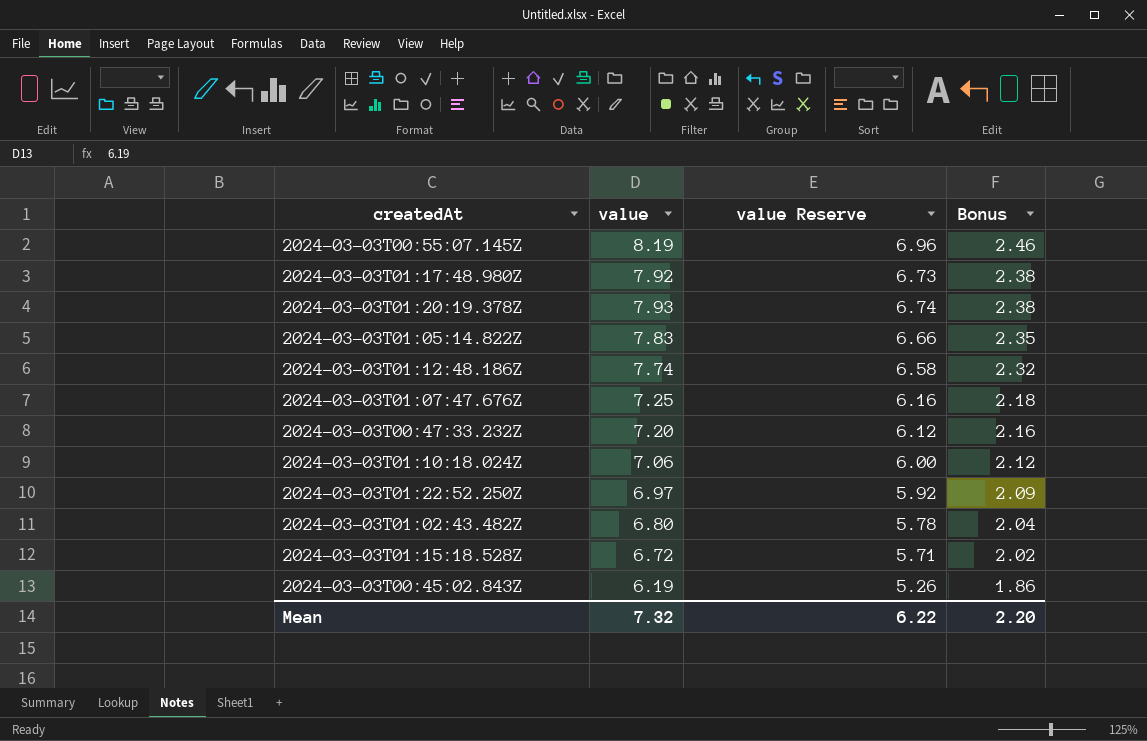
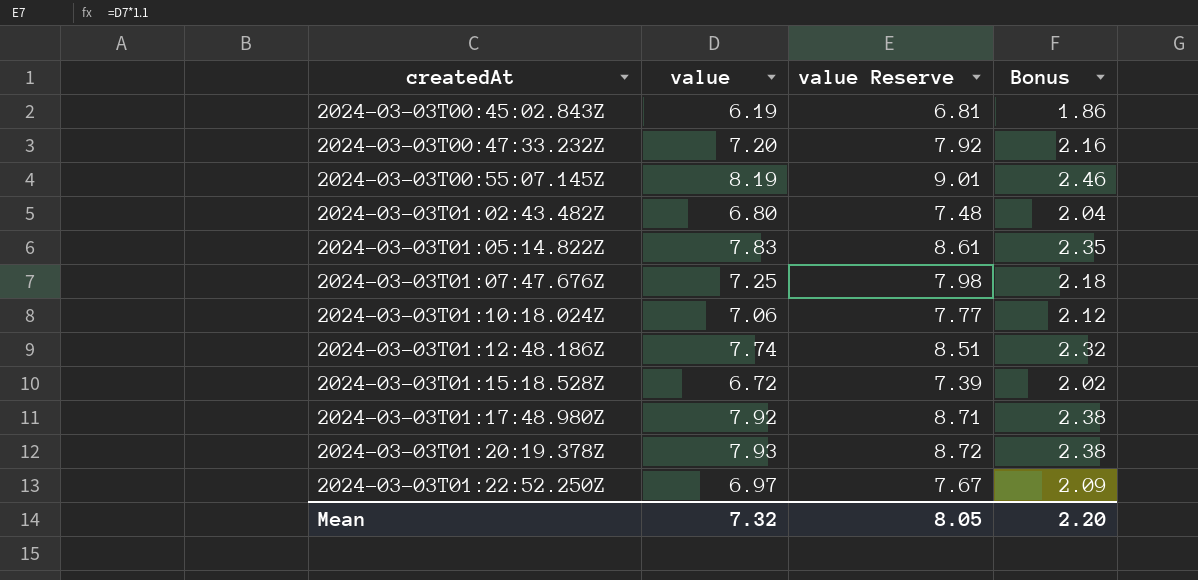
row order: Bonus descending -> createdAt ascending
column value Reserve | formula: [value] * 0.85 -> [value] * 1.1
Mean | value Reserve: 6.22 -> 8.05

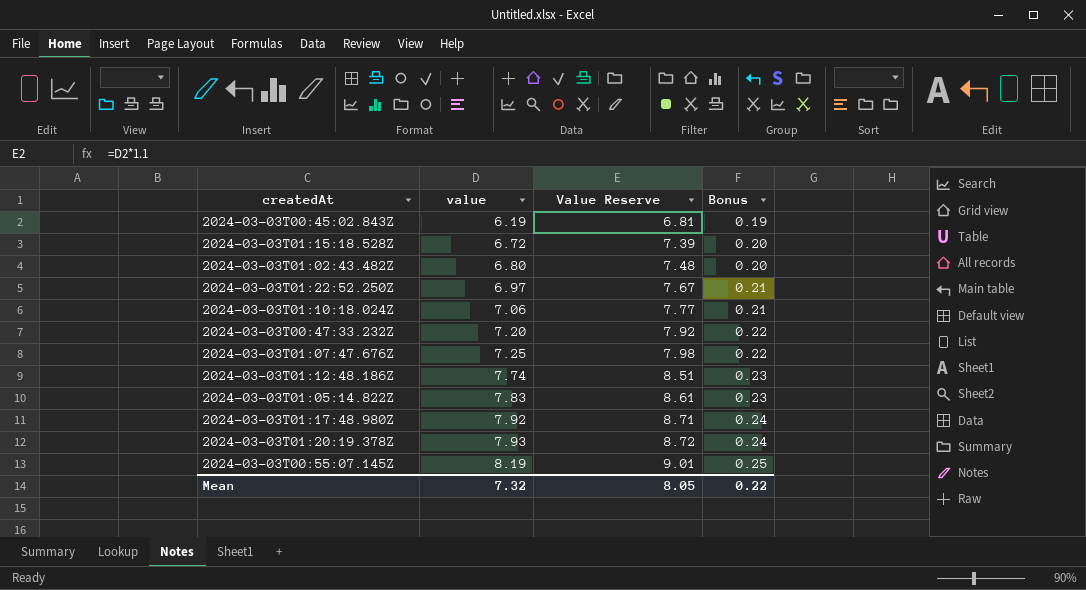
row order: createdAt ascending -> value ascending
column name: value Reserve -> Value Reserve
column Bonus | formula: [value] * 0.3 -> [value] * 0.03
Mean | Bonus: 2.20 -> 0.22

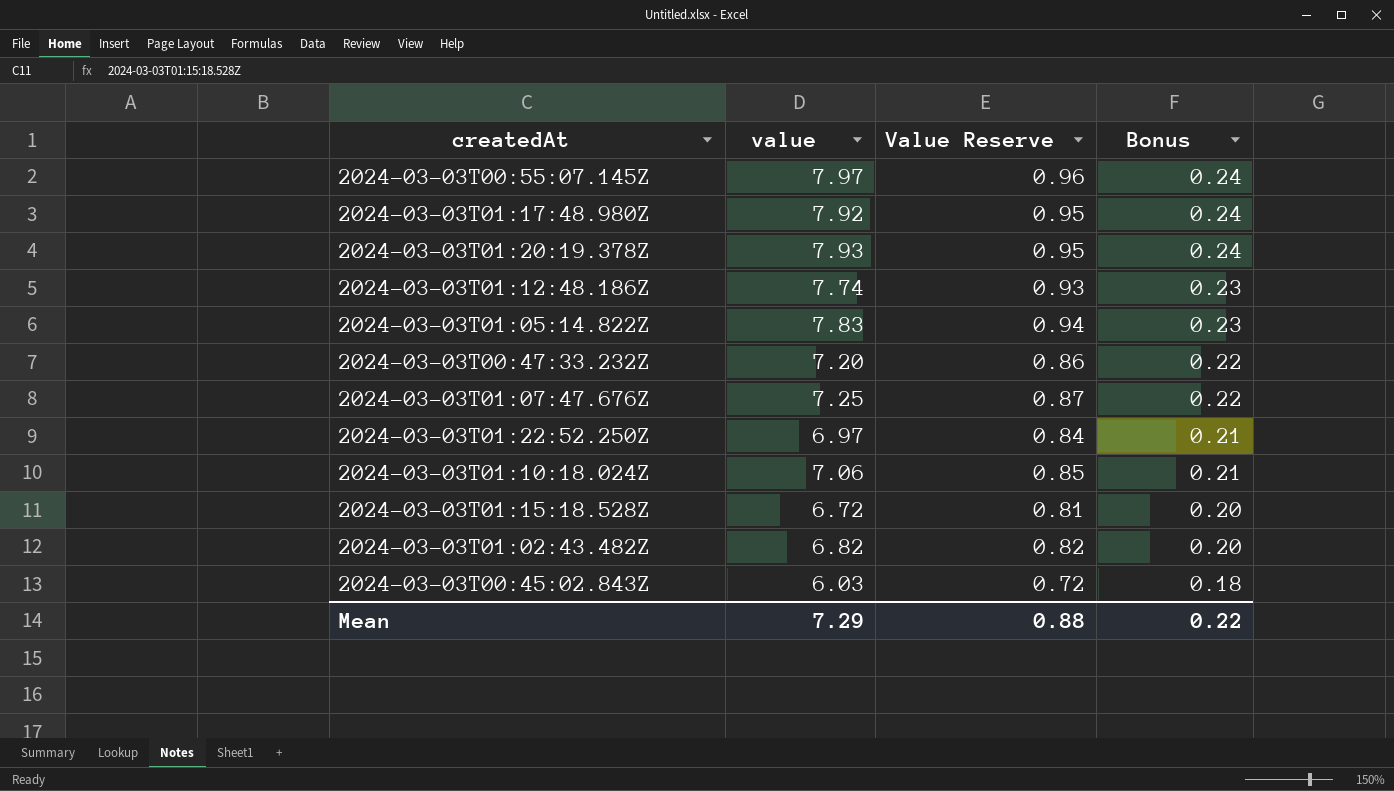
row order: value ascending -> Bonus descending
column Value Reserve | formula: [value] * 1.1 -> [value] * 0.12
2024-03-03T00:55:07.145Z | value: 8.19 -> 7.97
2024-03-03T00:55:07.145Z | Bonus: 0.25 -> 0.24
2024-03-03T01:02:43.482Z | value: 6.80 -> 6.82
2024-03-03T00:45:02.843Z | value: 6.19 -> 6.03
2024-03-03T00:45:02.843Z | Bonus: 0.19 -> 0.18
Mean | value: 7.32 -> 7.29
Mean | Value Reserve: 8.05 -> 0.88

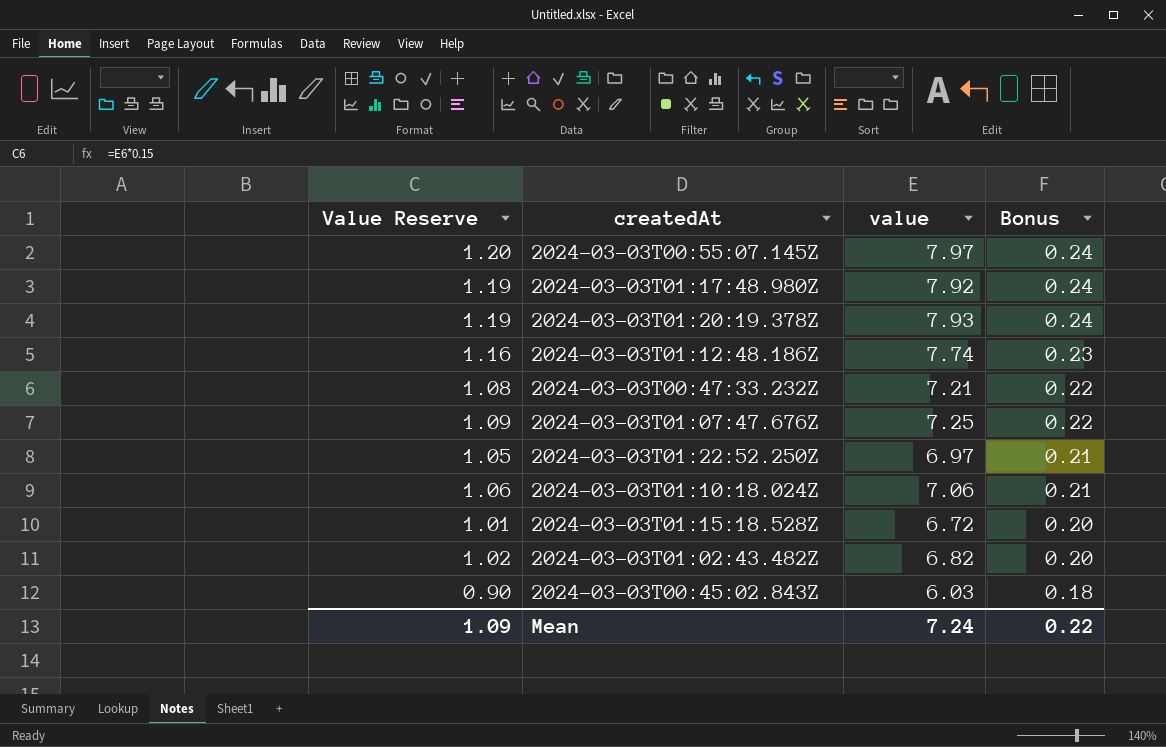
column Value Reserve | formula: [value] * 0.12 -> [value] * 0.15
column Value Reserve | position: 3 -> 1
row 2024-03-03T01:05:14.822Z: 7.83 | 0.94 | 0.23 -> none
2024-03-03T00:47:33.232Z | value: 7.20 -> 7.21
Mean | Value Reserve: 0.88 -> 1.09
Mean | value: 7.29 -> 7.24

